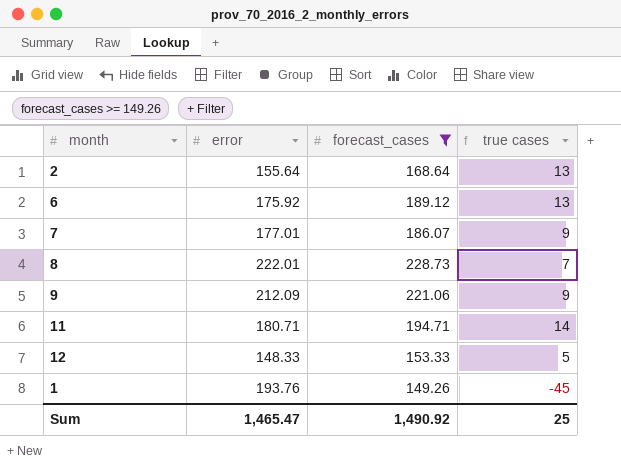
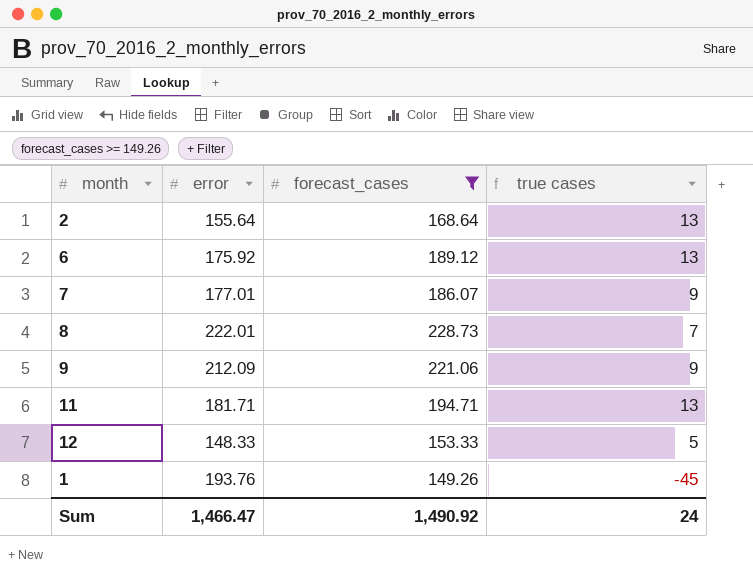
11 | error: 180.71 -> 181.71
11 | true cases: 14 -> 13
Sum | error: 1,465.47 -> 1,466.47
Sum | true cases: 25 -> 24

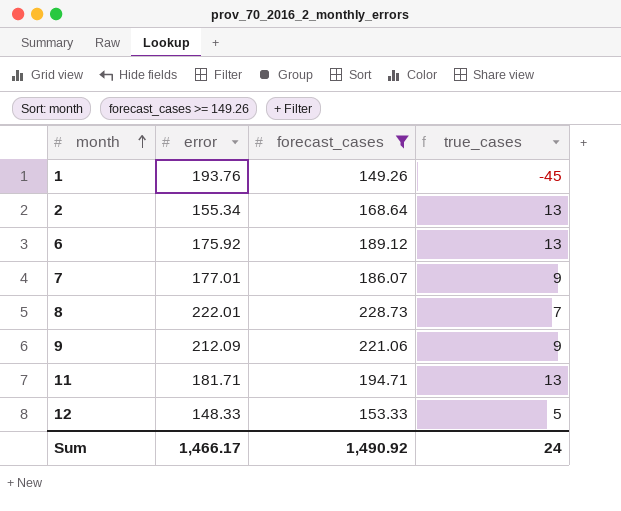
row order: none -> month ascending
column name: true cases -> true_cases
2 | error: 155.64 -> 155.34
Sum | error: 1,466.47 -> 1,466.17

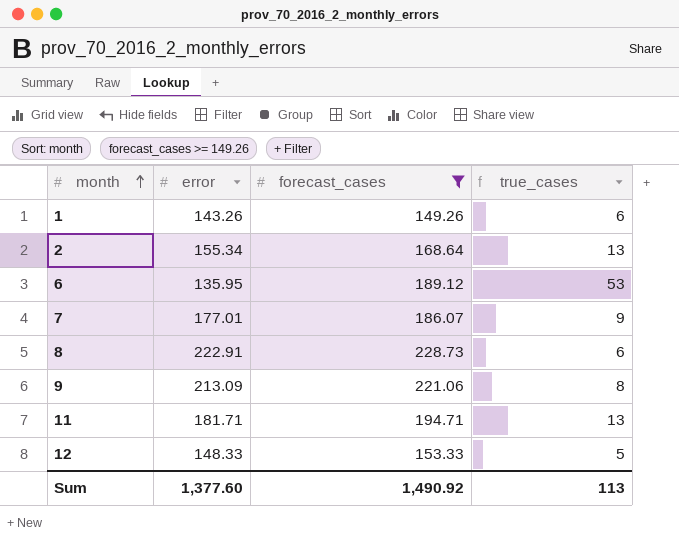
1 | error: 193.76 -> 143.26
1 | true_cases: -45 -> 6
6 | error: 175.92 -> 135.95
6 | true_cases: 13 -> 53
8 | error: 222.01 -> 222.91
8 | true_cases: 7 -> 6
9 | error: 212.09 -> 213.09
9 | true_cases: 9 -> 8
Sum | error: 1,466.17 -> 1,377.60
Sum | true_cases: 24 -> 113

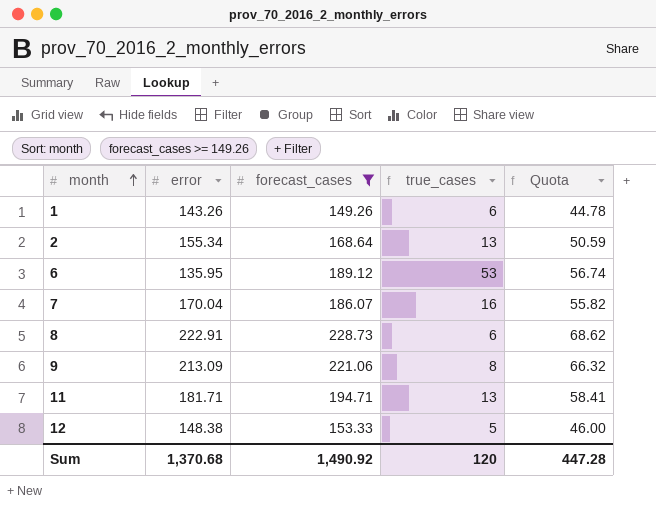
column Quota | formula: none -> [forecast_cases] * 0.3
7 | error: 177.01 -> 170.04
7 | true_cases: 9 -> 16
12 | error: 148.33 -> 148.38
Sum | error: 1,377.60 -> 1,370.68
Sum | true_cases: 113 -> 120

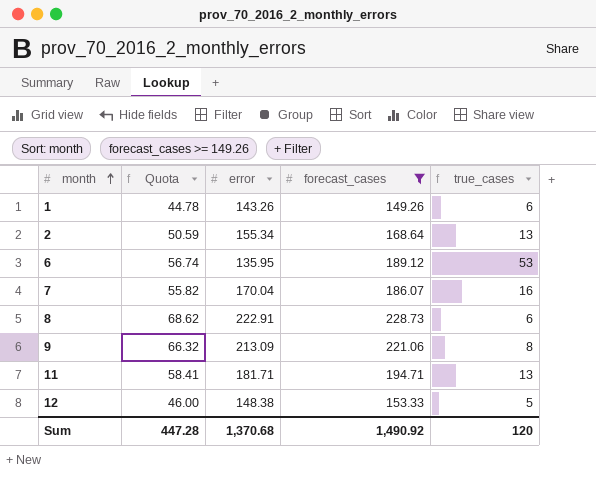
column Quota | position: 5 -> 2

